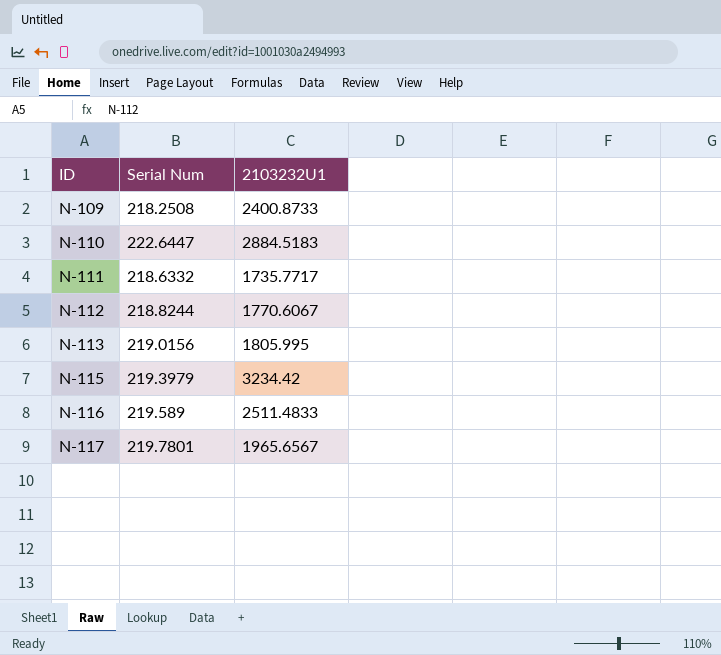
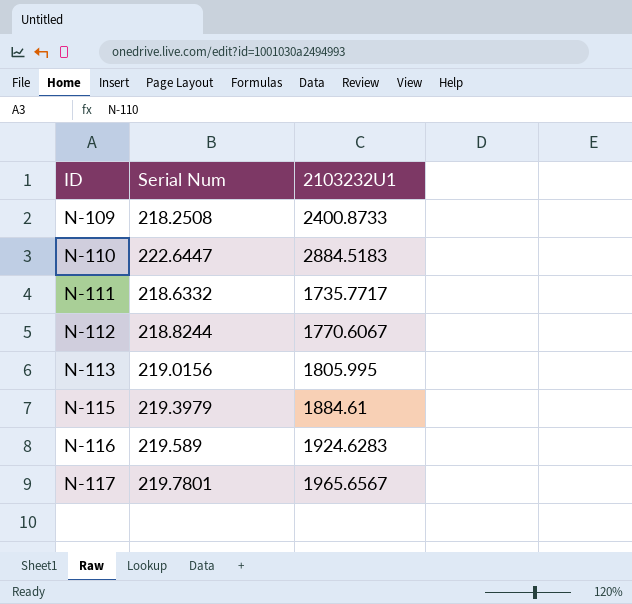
N-115 | 2103232U1: 3234.42 -> 1884.61
N-116 | 2103232U1: 2511.4833 -> 1924.6283

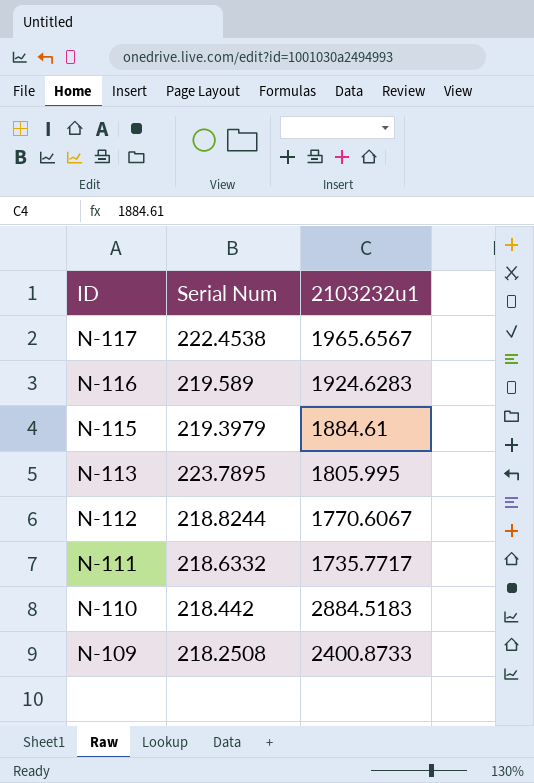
row order: ID ascending -> ID descending
column name: 2103232U1 -> 2103232u1
N-117 | Serial Num: 219.7801 -> 222.4538
N-113 | Serial Num: 219.0156 -> 223.7895
N-110 | Serial Num: 222.6447 -> 218.442

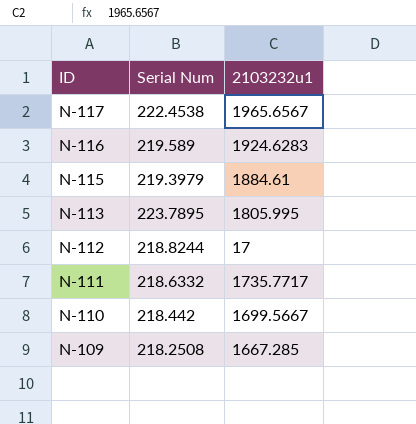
N-112 | 2103232u1: 1770.6067 -> 17
N-110 | 2103232u1: 2884.5183 -> 1699.5667
N-109 | 2103232u1: 2400.8733 -> 1667.285

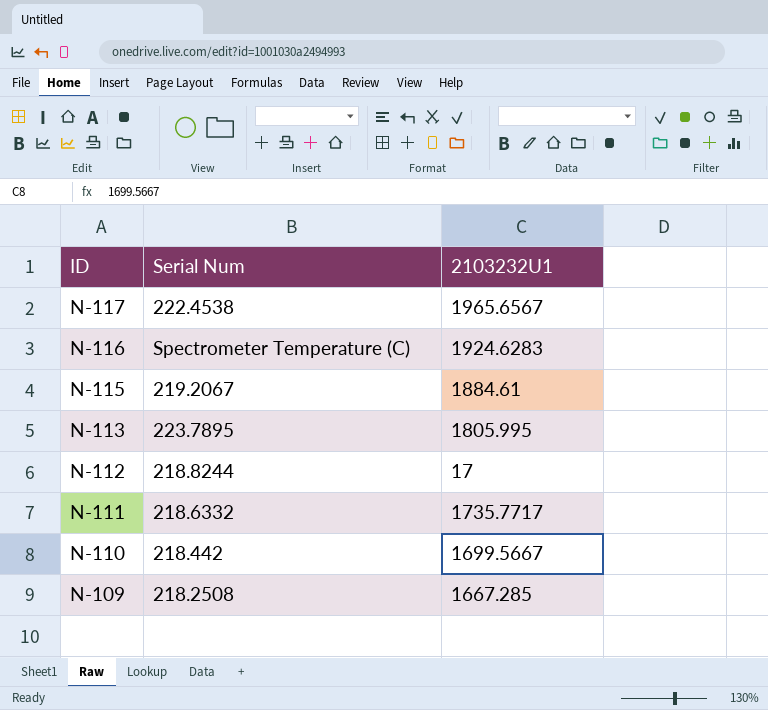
column name: 2103232u1 -> 2103232U1
N-116 | Serial Num: 219.589 -> Spectrometer Temperature (C)
N-115 | Serial Num: 219.3979 -> 219.2067

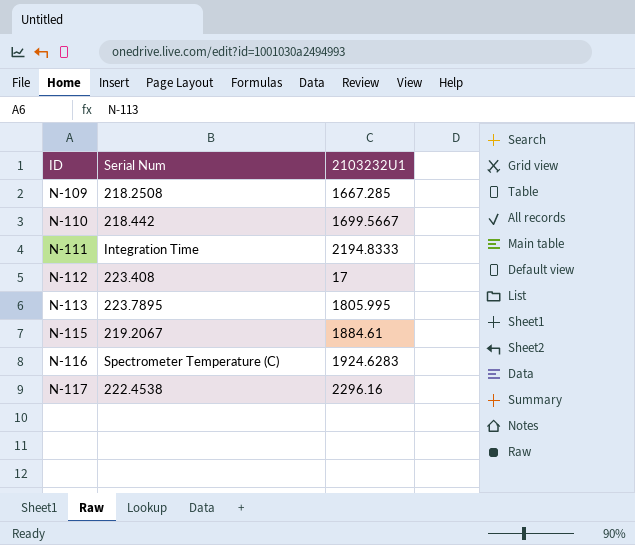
row order: ID descending -> ID ascending
N-111 | Serial Num: 218.6332 -> Integration Time
N-111 | 2103232U1: 1735.7717 -> 2194.8333
N-112 | Serial Num: 218.8244 -> 223.408
N-117 | 2103232U1: 1965.6567 -> 2296.16

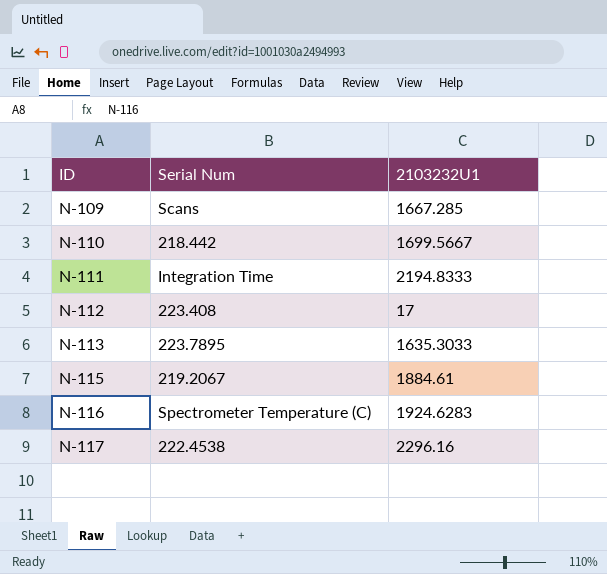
N-109 | Serial Num: 218.2508 -> Scans
N-113 | 2103232U1: 1805.995 -> 1635.3033

